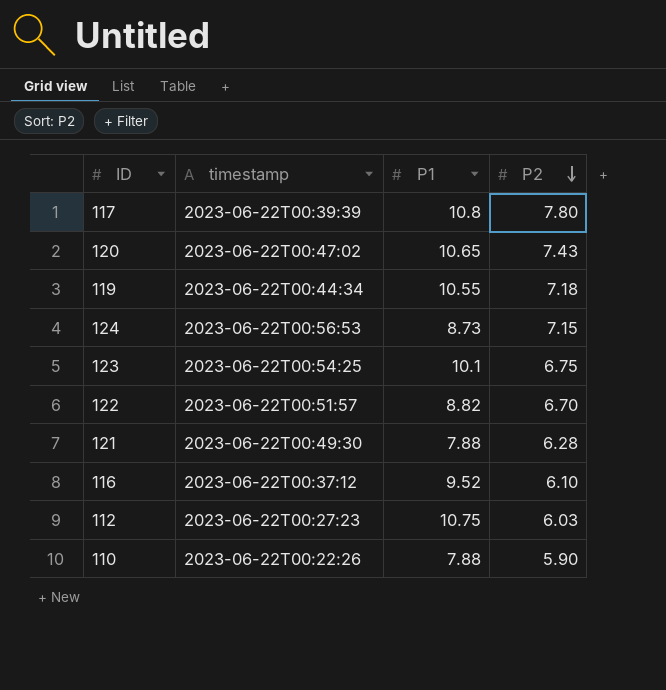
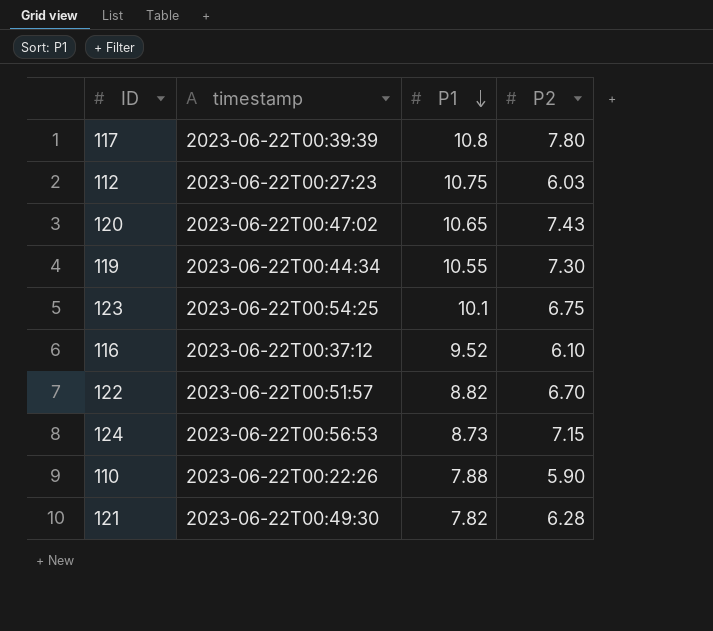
row order: P2 descending -> P1 descending
119 | P2: 7.18 -> 7.30
121 | P1: 7.88 -> 7.82

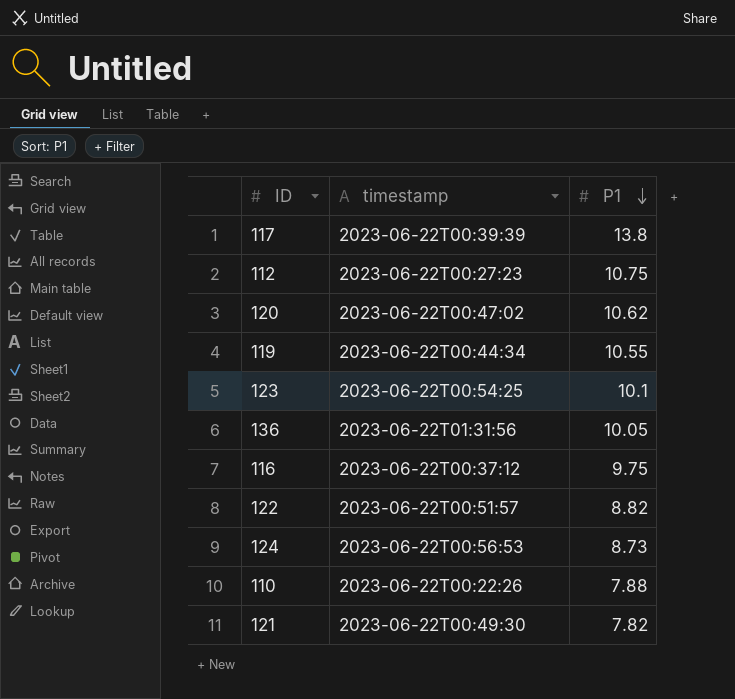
column P2 | position: 4 -> none
117 | P1: 10.8 -> 13.8
120 | P1: 10.65 -> 10.62
row 136: none -> 2023-06-22T01:31:56 | 10.05
116 | P1: 9.52 -> 9.75

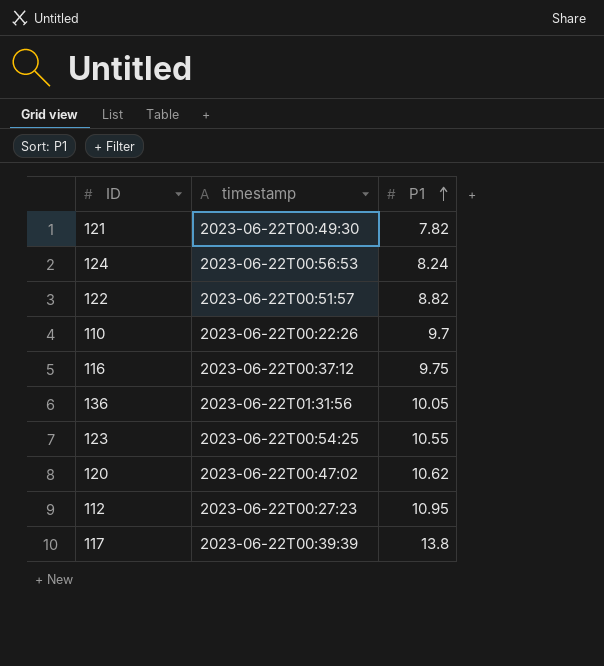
row order: P1 descending -> P1 ascending
row 119: 2023-06-22T00:44:34 | 10.55 -> none
124 | P1: 8.73 -> 8.24
110 | P1: 7.88 -> 9.7
123 | P1: 10.1 -> 10.55
112 | P1: 10.75 -> 10.95

